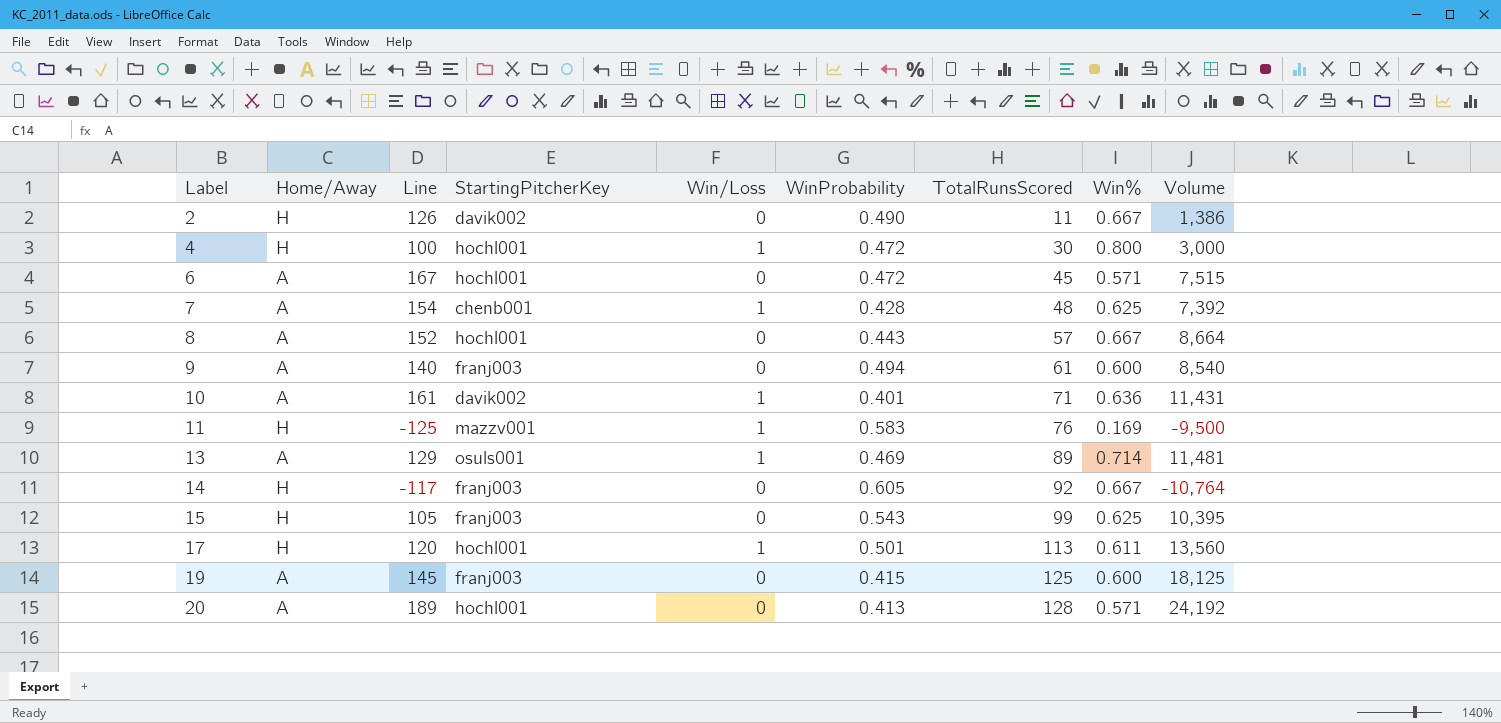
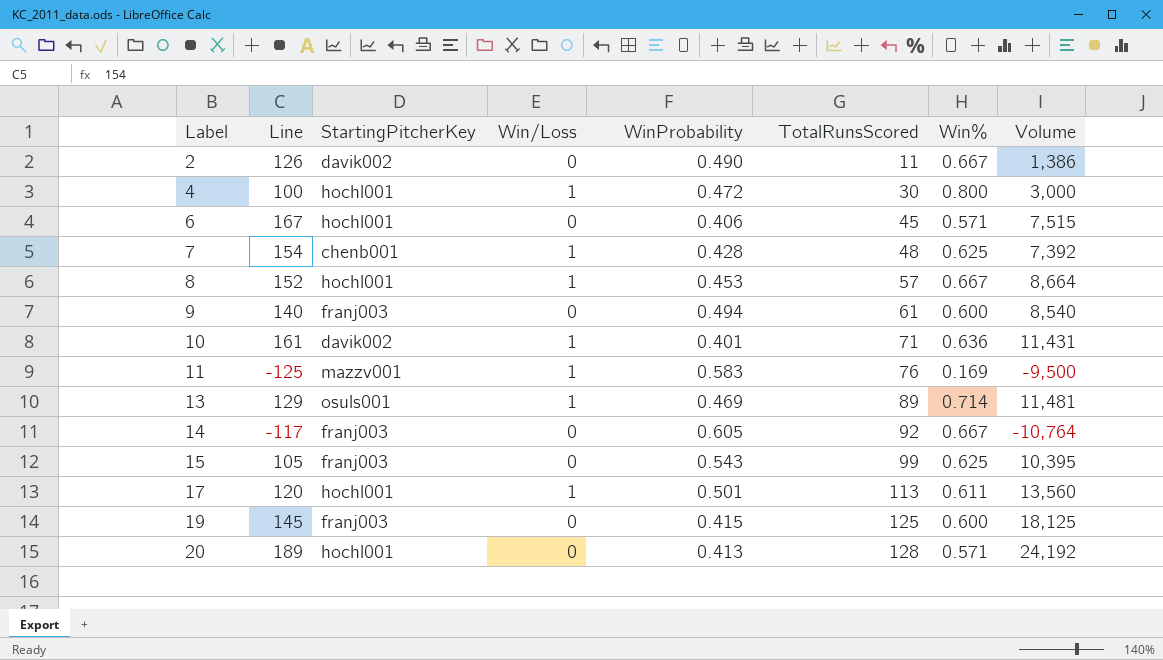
column Home/Away | position: 2 -> none
6 | WinProbability: 0.472 -> 0.406
8 | Win/Loss: 0 -> 1
8 | WinProbability: 0.443 -> 0.453

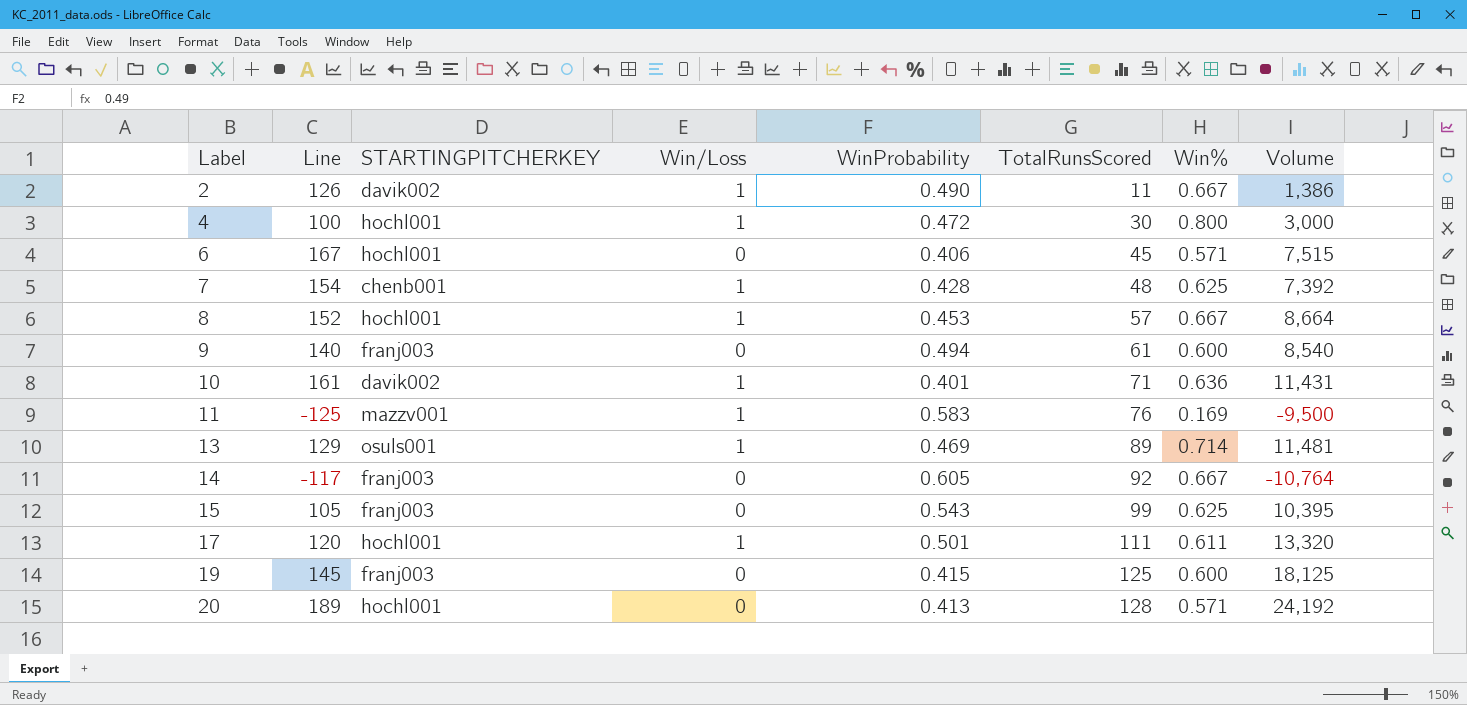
column name: StartingPitcherKey -> STARTINGPITCHERKEY
2 | Win/Loss: 0 -> 1
17 | TotalRunsScored: 113 -> 111
17 | Volume: 13,560 -> 13,320

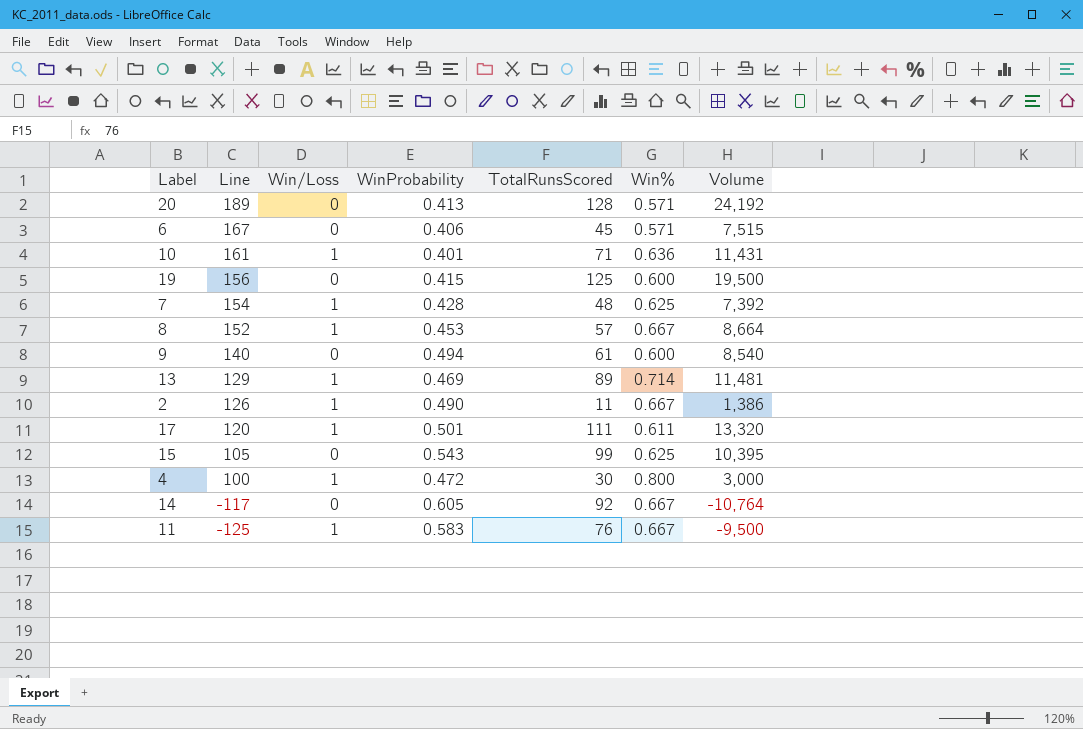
row order: Label ascending -> Line descending
column STARTINGPITCHERKEY | position: 3 -> none
19 | Line: 145 -> 156
19 | Volume: 18,125 -> 19,500
11 | Win%: 0.169 -> 0.667

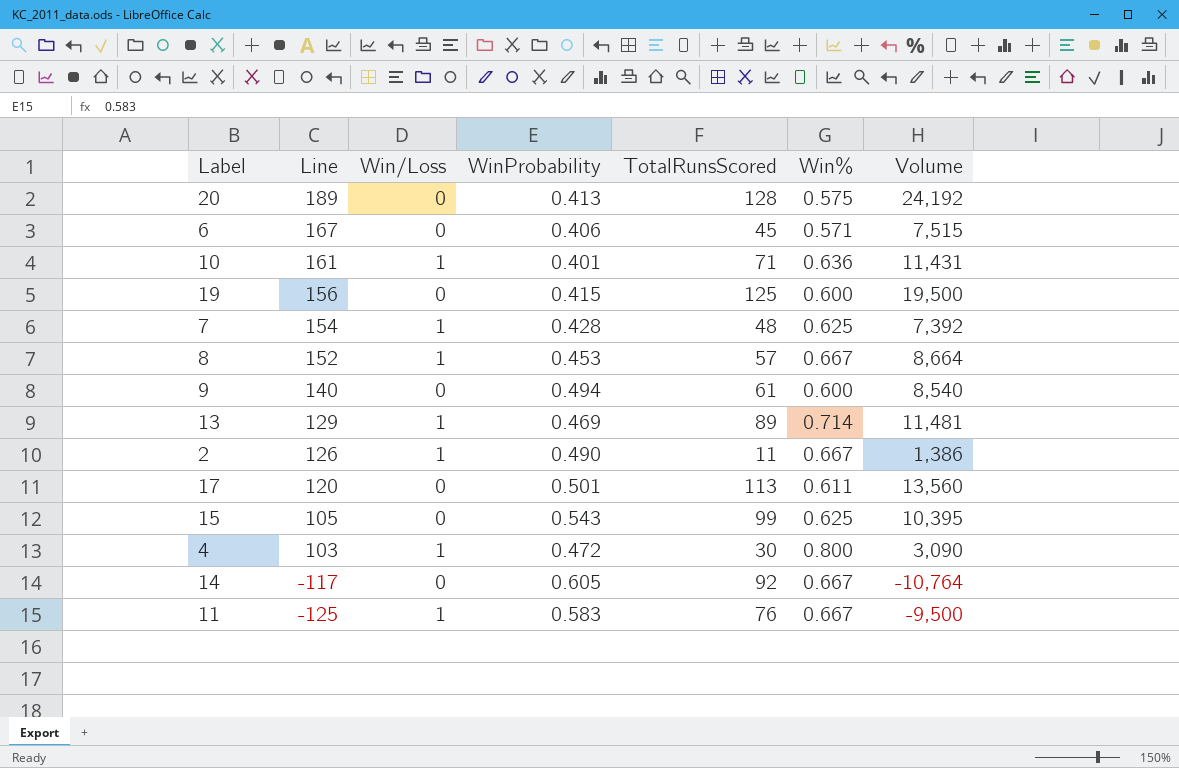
20 | Win%: 0.571 -> 0.575
17 | Win/Loss: 1 -> 0
17 | TotalRunsScored: 111 -> 113
17 | Volume: 13,320 -> 13,560
4 | Line: 100 -> 103
4 | Volume: 3,000 -> 3,090

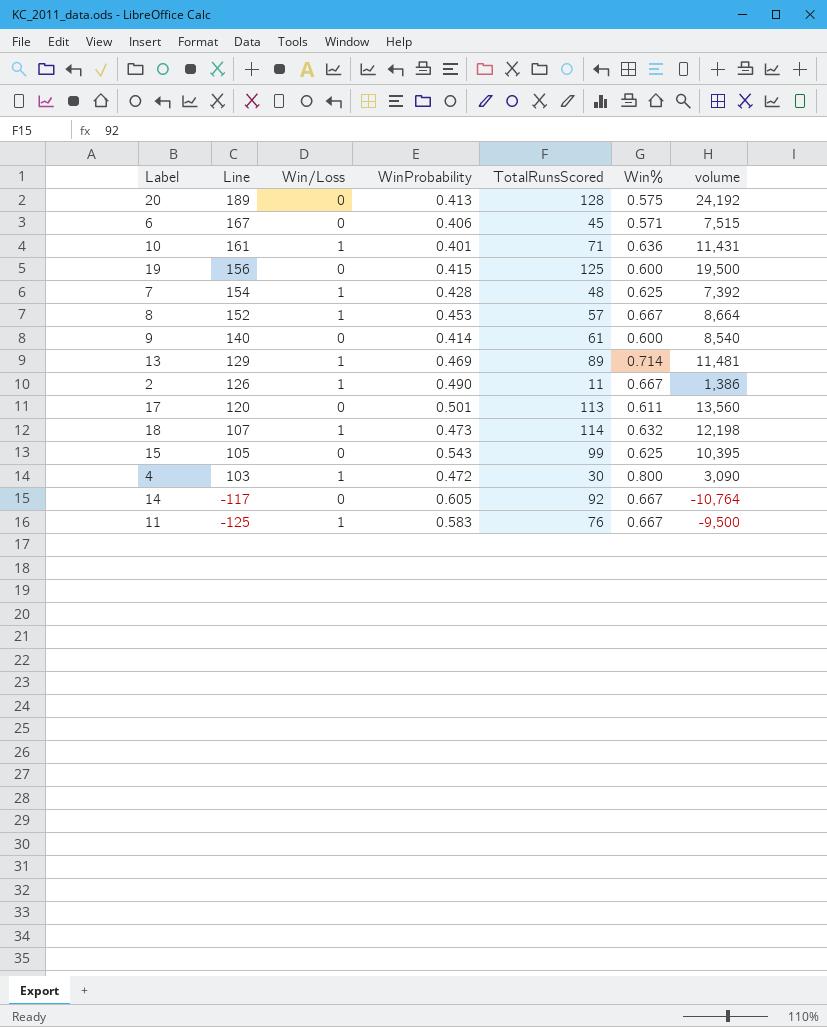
column name: Volume -> volume
9 | WinProbability: 0.494 -> 0.414
row 18: none -> 107 | 1 | 0.473 | 114 | 0.632 | 12,198

